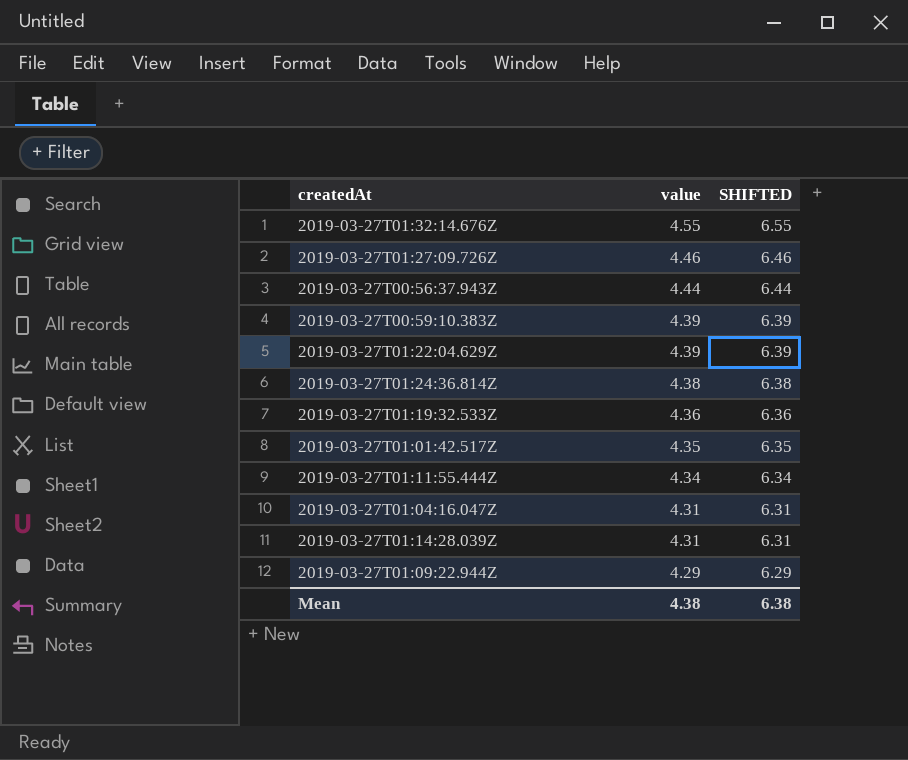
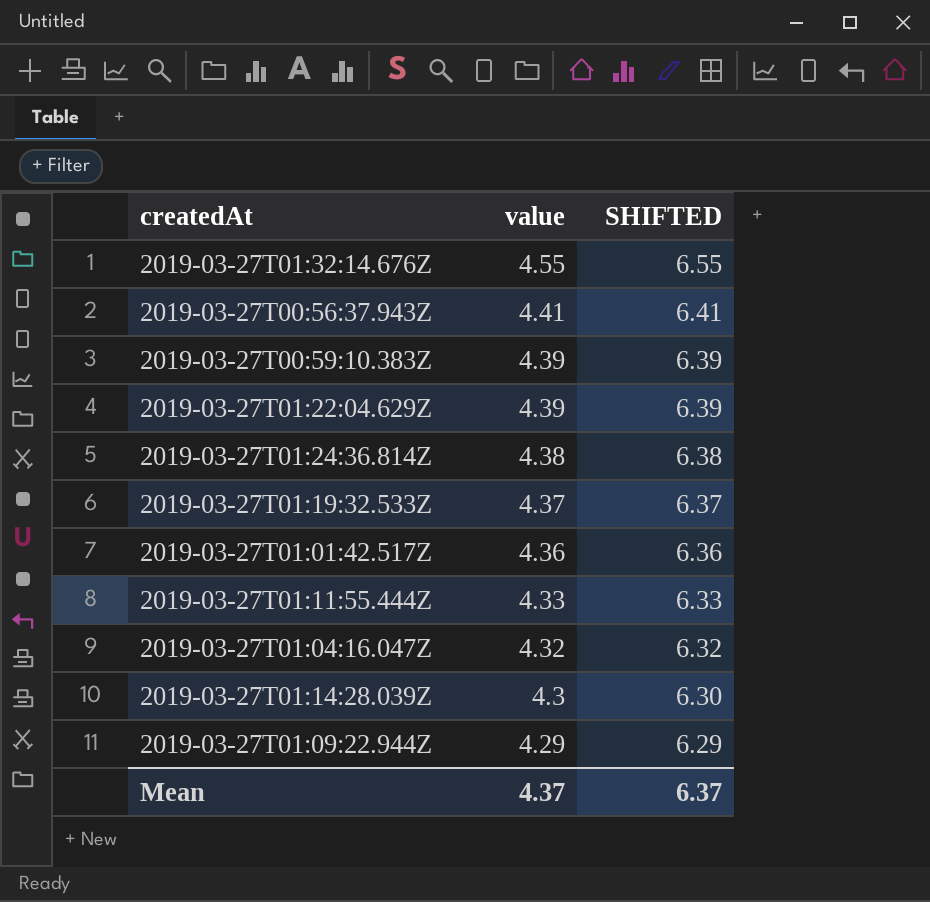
row 2019-03-27T01:27:09.726Z: 4.46 | 6.46 -> none
2019-03-27T00:56:37.943Z | value: 4.44 -> 4.41
2019-03-27T00:56:37.943Z | SHIFTED: 6.44 -> 6.41
2019-03-27T01:19:32.533Z | value: 4.36 -> 4.37
2019-03-27T01:19:32.533Z | SHIFTED: 6.36 -> 6.37
2019-03-27T01:01:42.517Z | value: 4.35 -> 4.36
2019-03-27T01:01:42.517Z | SHIFTED: 6.35 -> 6.36
2019-03-27T01:11:55.444Z | value: 4.34 -> 4.33
2019-03-27T01:11:55.444Z | SHIFTED: 6.34 -> 6.33
2019-03-27T01:04:16.047Z | value: 4.31 -> 4.32
2019-03-27T01:04:16.047Z | SHIFTED: 6.31 -> 6.32
2019-03-27T01:14:28.039Z | value: 4.31 -> 4.3
2019-03-27T01:14:28.039Z | SHIFTED: 6.31 -> 6.30
Mean | value: 4.38 -> 4.37
Mean | SHIFTED: 6.38 -> 6.37

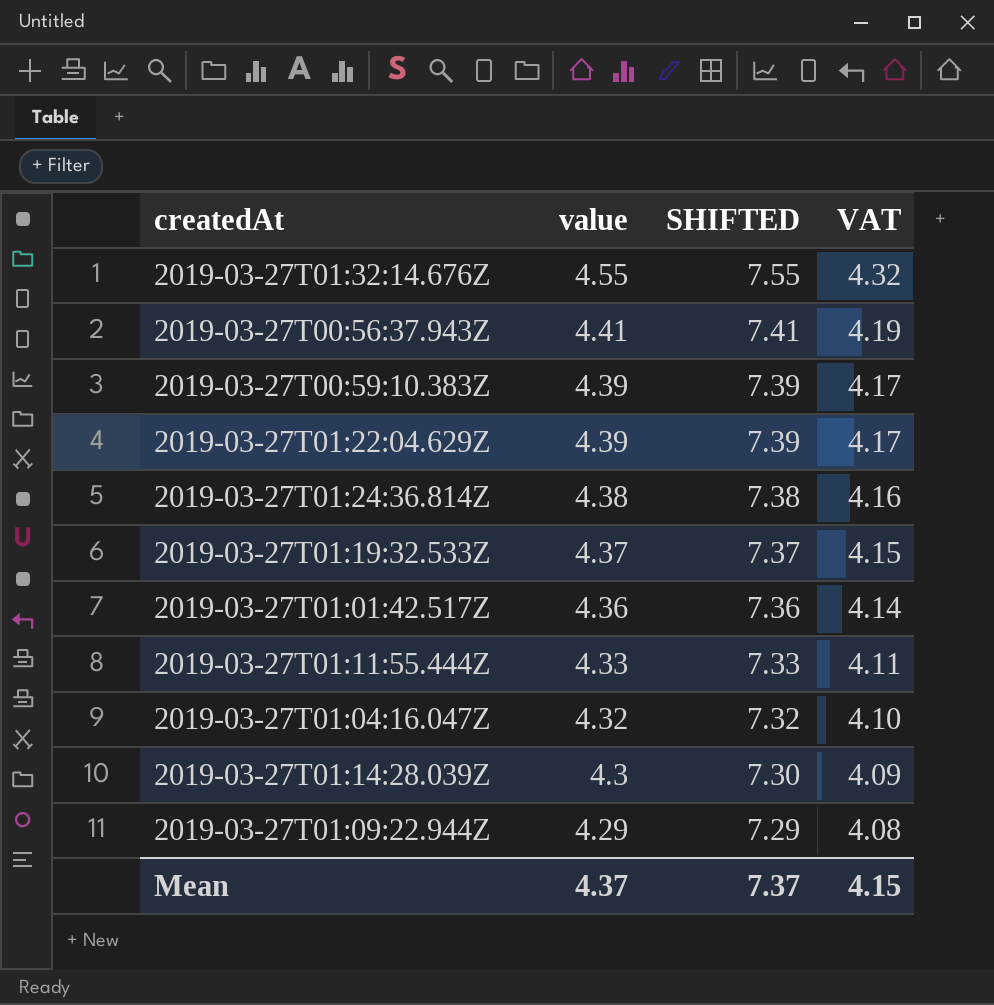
column SHIFTED | formula: [value] + 2 -> [value] + 3
column VAT | formula: none -> [value] * 0.95
Mean | SHIFTED: 6.37 -> 7.37

